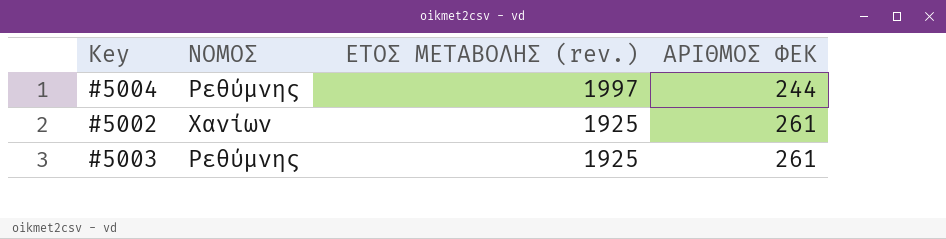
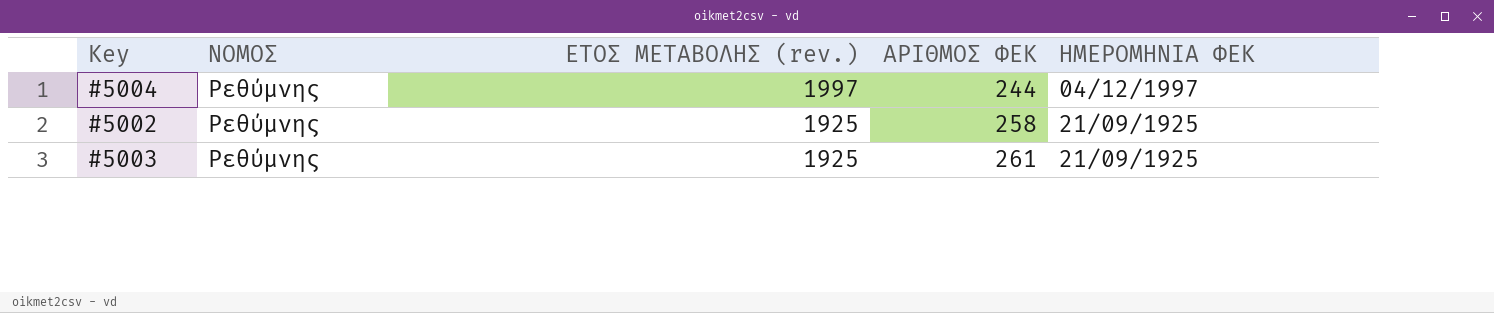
column ΗΜΕΡΟΜΗΝΙΑ ΦΕΚ | position: none -> 5
#5002 | ΝΟΜΟΣ: Χανίων -> Ρεθύμνης
#5002 | ΑΡΙΘΜΟΣ ΦΕΚ: 261 -> 258

